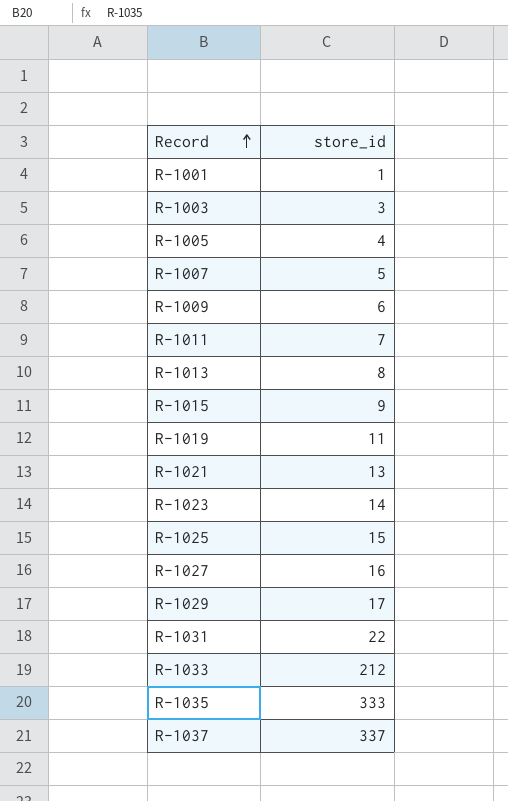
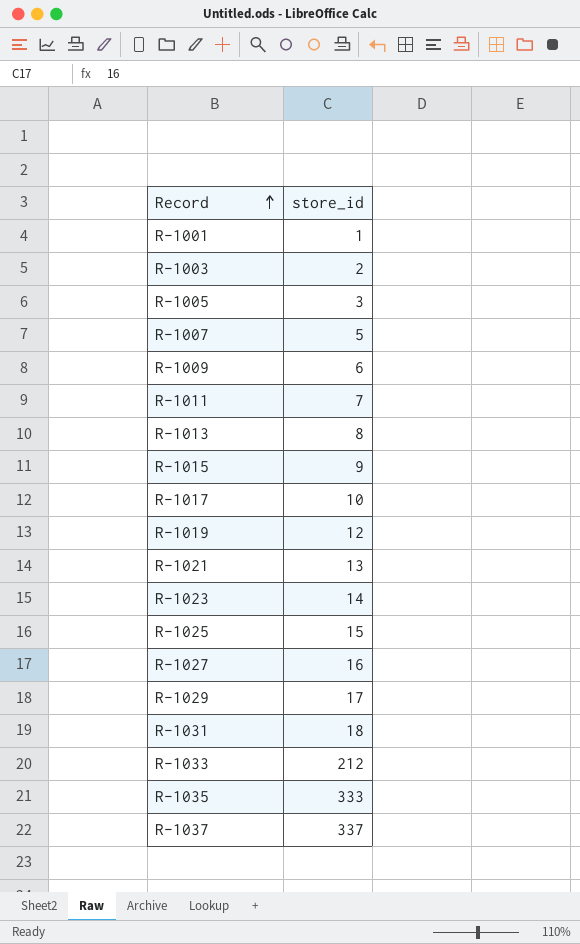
R-1003 | store_id: 3 -> 2
R-1005 | store_id: 4 -> 3
row R-1017: none -> 10
R-1019 | store_id: 11 -> 12
R-1031 | store_id: 22 -> 18

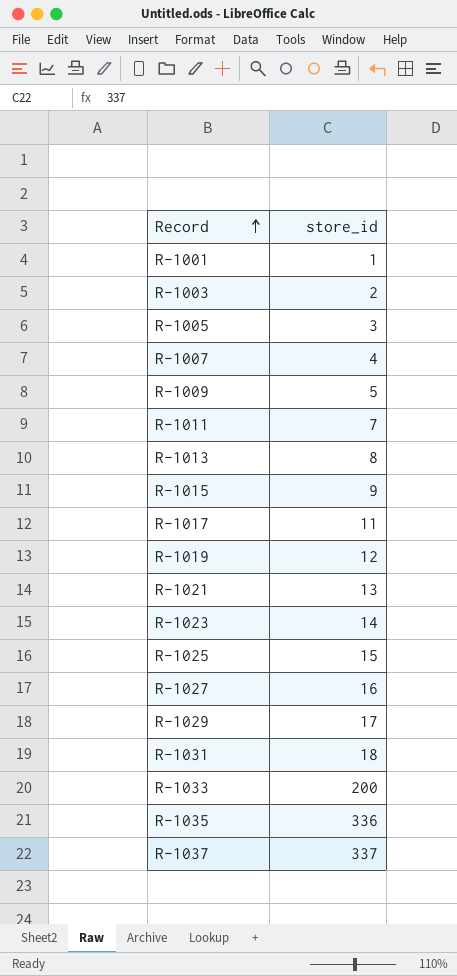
R-1007 | store_id: 5 -> 4
R-1009 | store_id: 6 -> 5
R-1017 | store_id: 10 -> 11
R-1033 | store_id: 212 -> 200
R-1035 | store_id: 333 -> 336

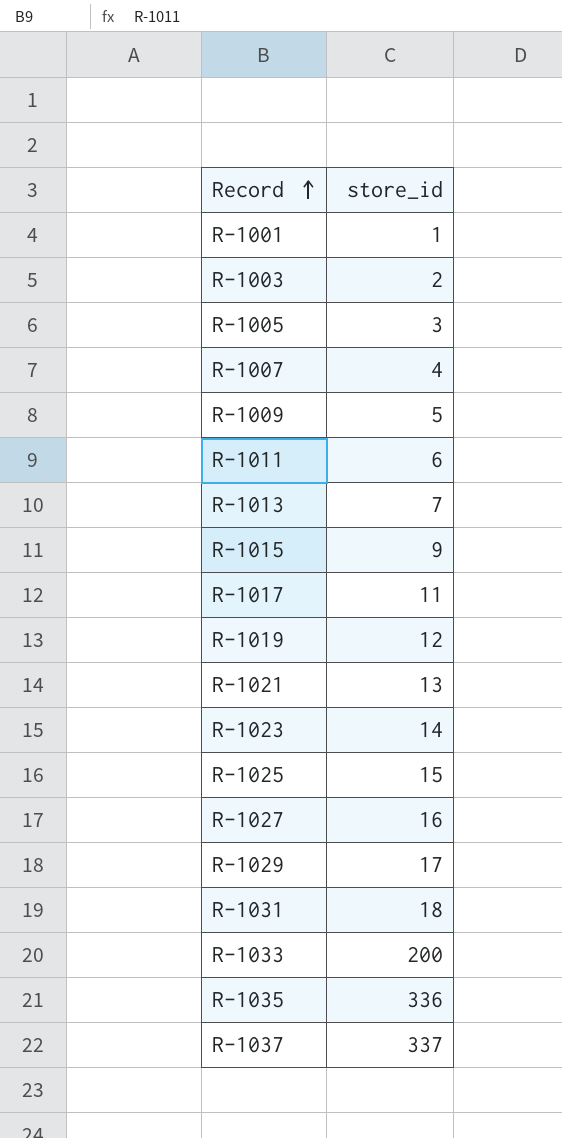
R-1011 | store_id: 7 -> 6
R-1013 | store_id: 8 -> 7

